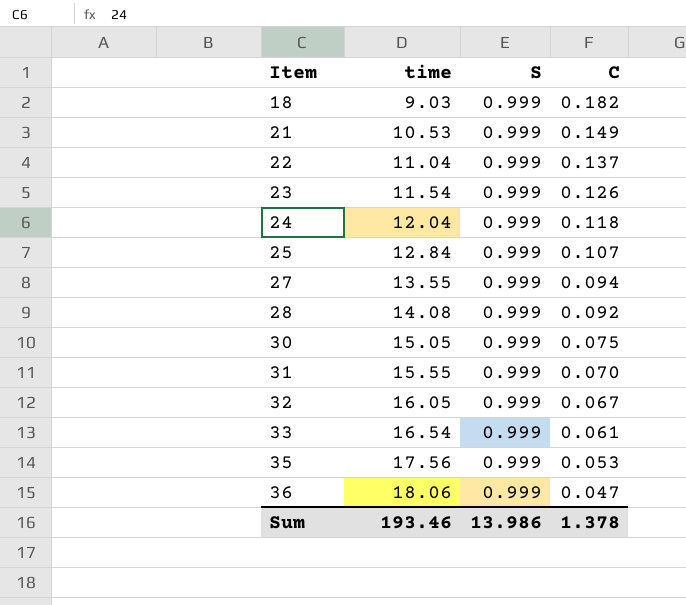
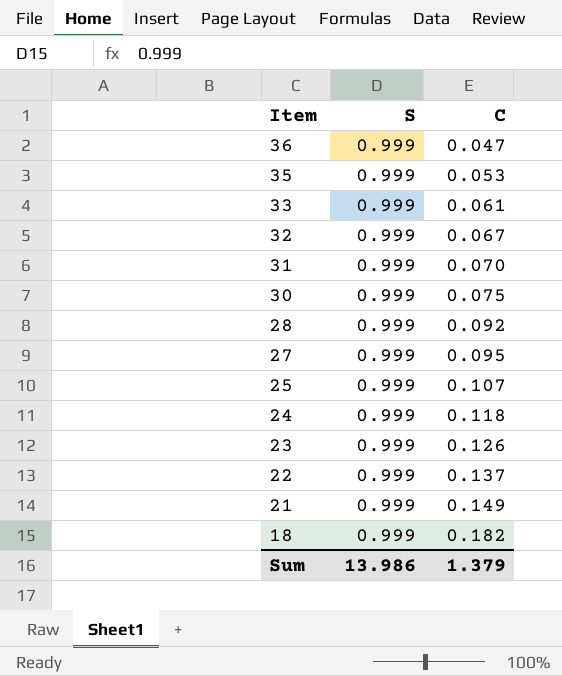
row order: Item ascending -> Item descending
column time | position: 2 -> none
27 | C: 0.094 -> 0.095
Sum | C: 1.378 -> 1.379

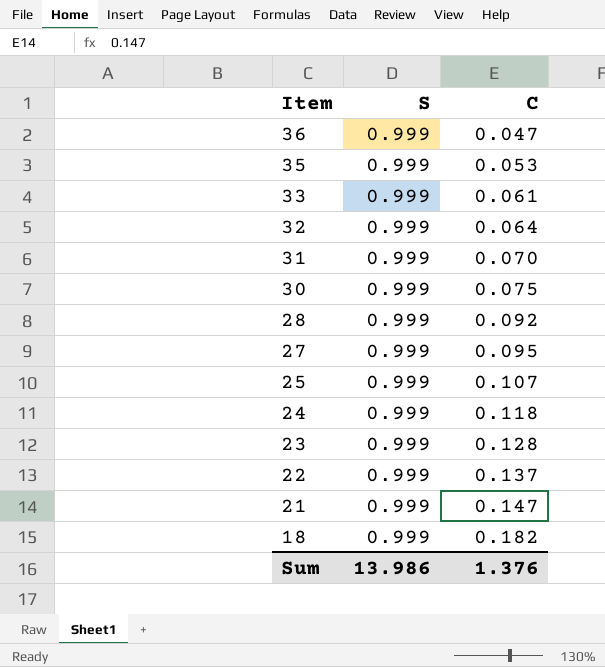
32 | C: 0.067 -> 0.064
23 | C: 0.126 -> 0.128
21 | C: 0.149 -> 0.147
Sum | C: 1.379 -> 1.376

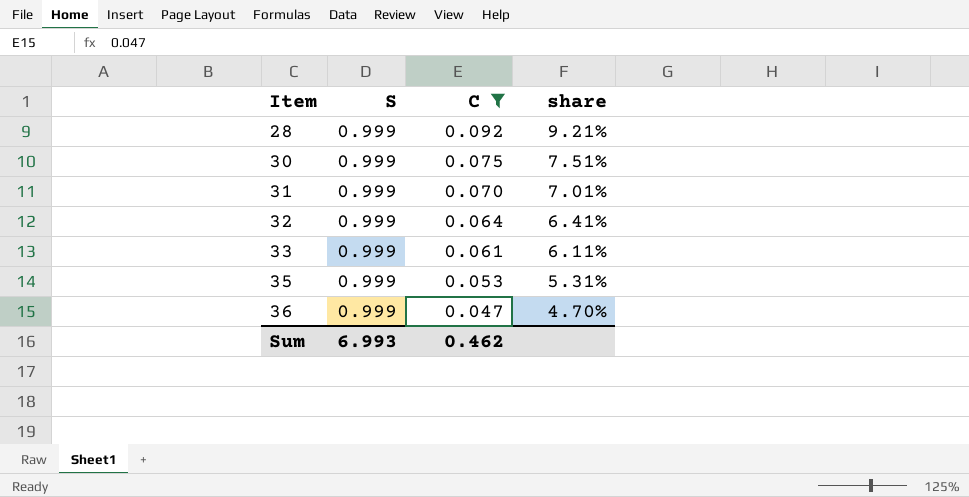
filter: none -> C <= 0.092
row order: Item descending -> Item ascending
column share | formula: none -> [C] / [S]
Sum | S: 13.986 -> 6.993
Sum | C: 1.376 -> 0.462

